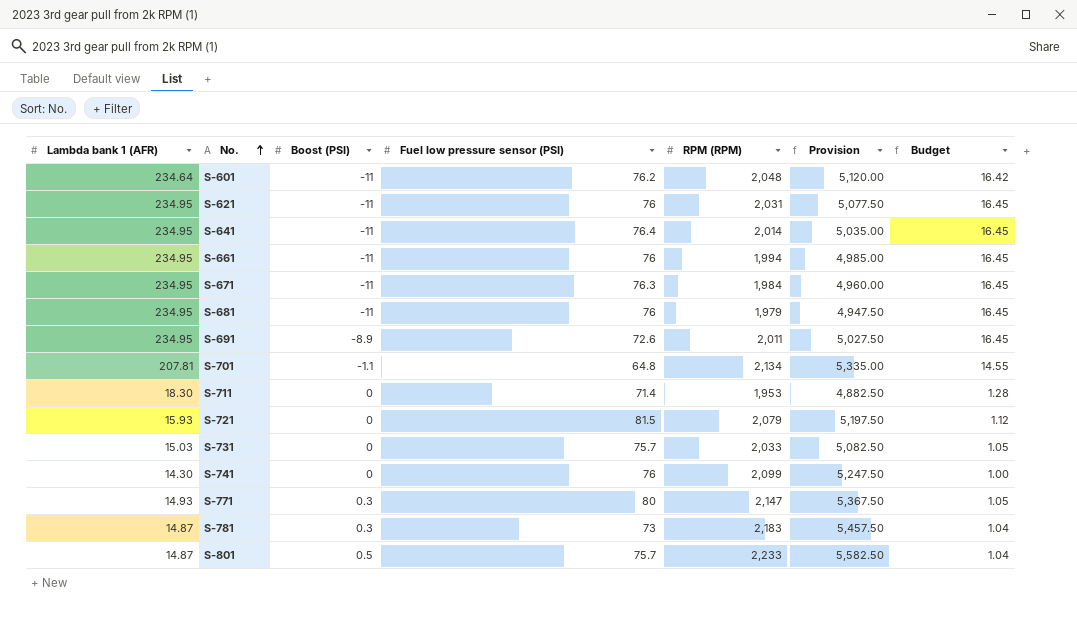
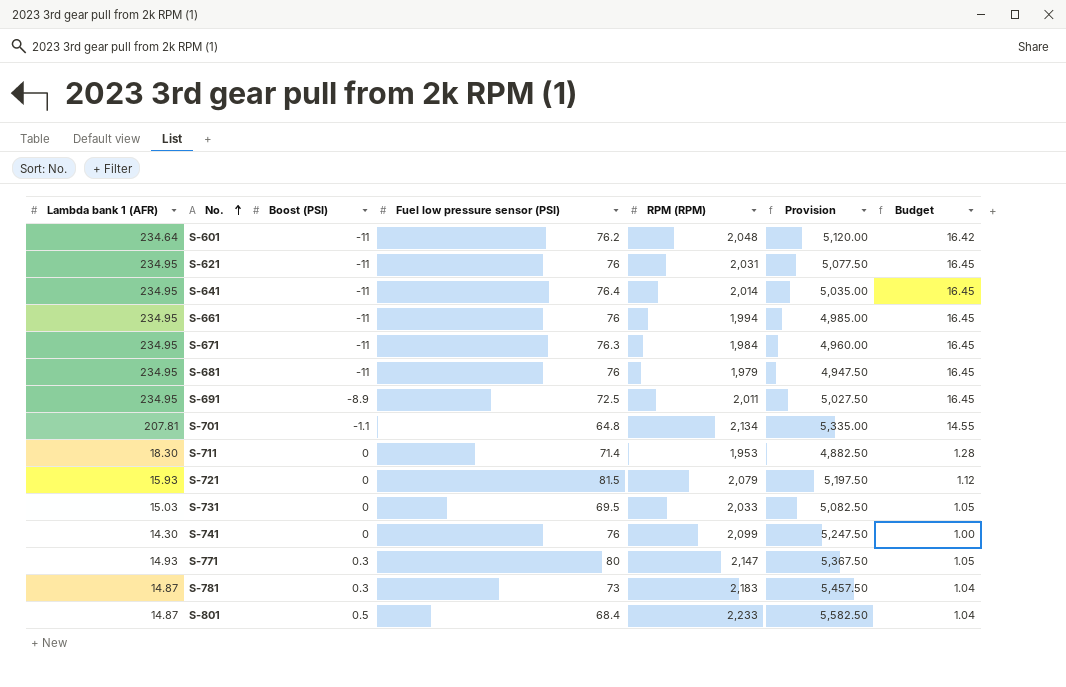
S-691 | Fuel low pressure sensor (PSI): 72.6 -> 72.5
S-731 | Fuel low pressure sensor (PSI): 75.7 -> 69.5
S-801 | Fuel low pressure sensor (PSI): 75.7 -> 68.4

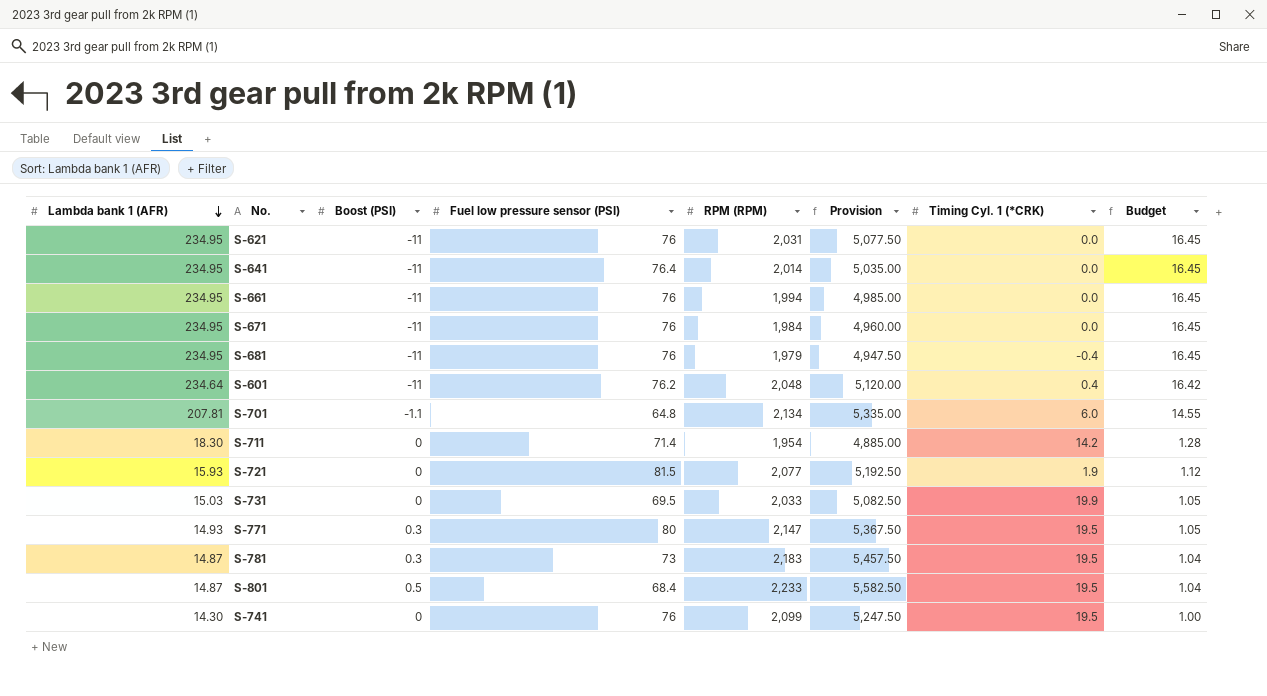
row order: No. ascending -> Lambda bank 1 (AFR) descending
column Timing Cyl. 1 (*CRK) | position: none -> 7
row S-691: 234.95 | -8.9 | 72.5 | 2,011 | 5,027.50 | 16.45 -> none
S-671 | Fuel low pressure sensor (PSI): 76.3 -> 76
S-711 | RPM (RPM): 1,953 -> 1,954
S-711 | Provision: 4,882.50 -> 4,885.00
S-721 | RPM (RPM): 2,079 -> 2,077
S-721 | Provision: 5,197.50 -> 5,192.50

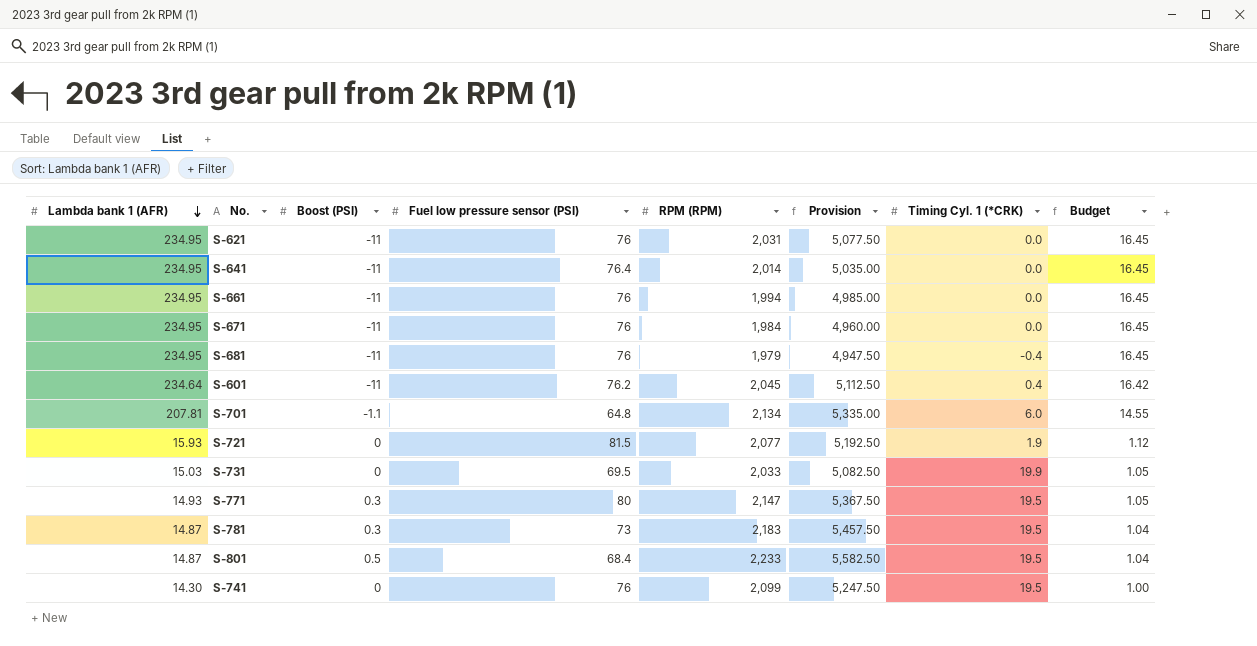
row S-711: 18.30 | 0 | 71.4 | 1,954 | 4,885.00 | 14.2 | 1.28 -> none
S-601 | RPM (RPM): 2,048 -> 2,045
S-601 | Provision: 5,120.00 -> 5,112.50

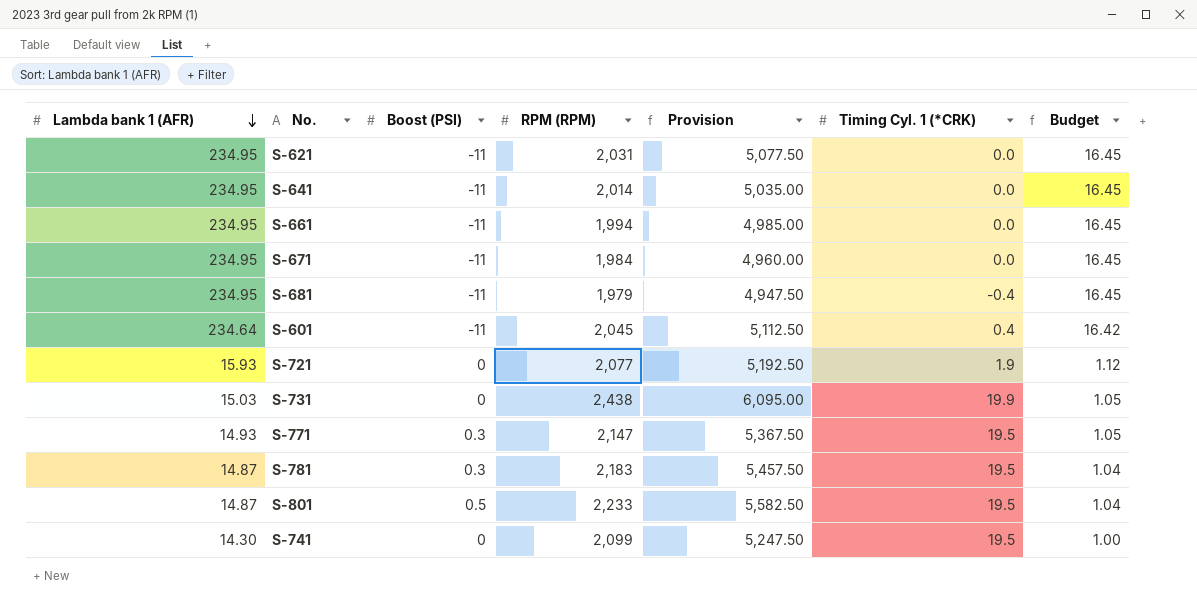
column Fuel low pressure sensor (PSI) | position: 4 -> none
row S-701: 207.81 | -1.1 | 64.8 | 2,134 | 5,335.00 | 6.0 | 14.55 -> none
S-731 | RPM (RPM): 2,033 -> 2,438
S-731 | Provision: 5,082.50 -> 6,095.00

